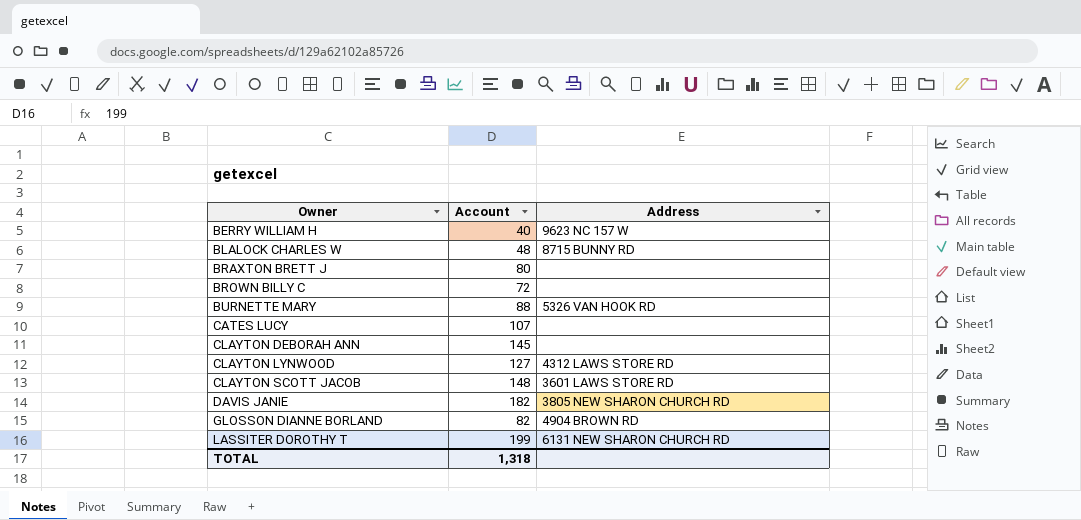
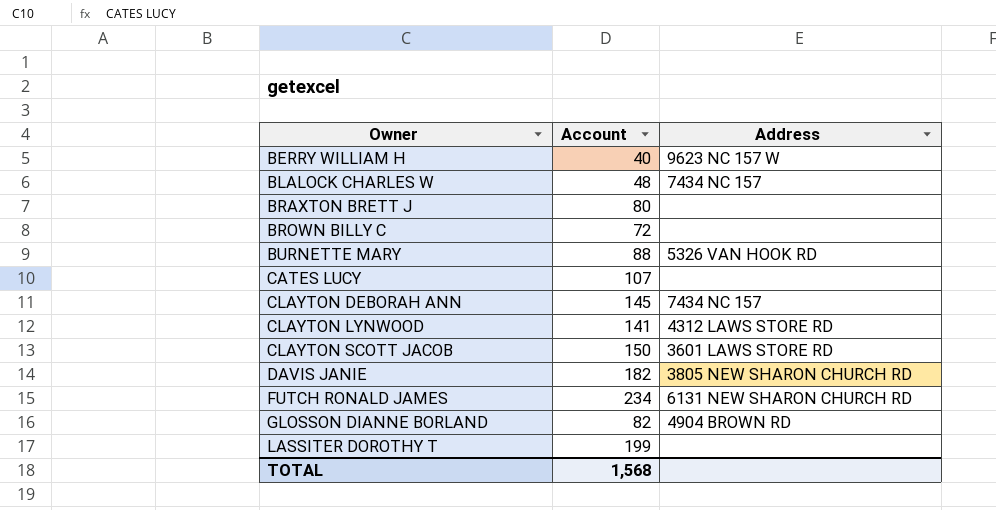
BLALOCK CHARLES W | Address: 8715 BUNNY RD -> 7434 NC 157
CLAYTON DEBORAH ANN | Address: none -> 7434 NC 157
CLAYTON LYNWOOD | Account: 127 -> 141
CLAYTON SCOTT JACOB | Account: 148 -> 150
row FUTCH RONALD JAMES: none -> 234 | 6131 NEW SHARON CHURCH RD
LASSITER DOROTHY T | Address: 6131 NEW SHARON CHURCH RD -> none
TOTAL | Account: 1,318 -> 1,568

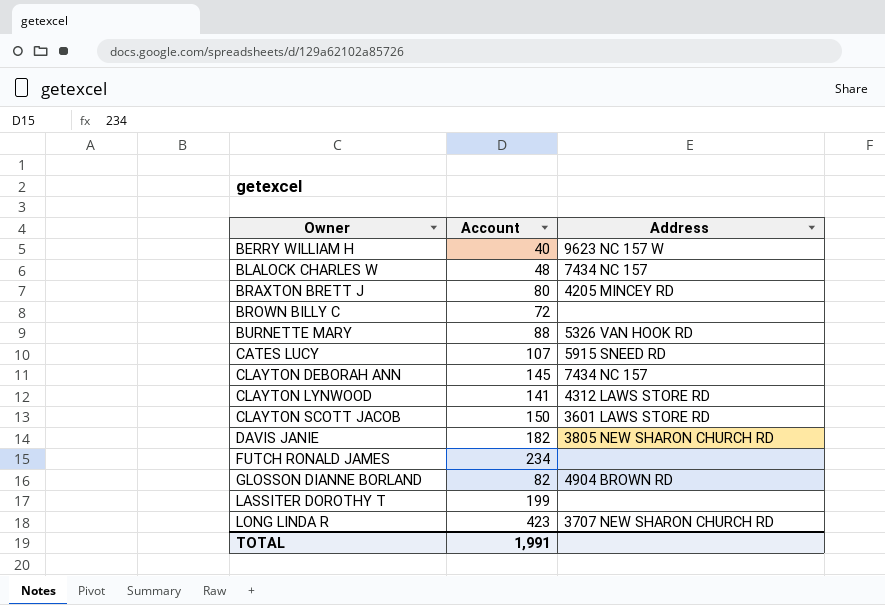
BRAXTON BRETT J | Address: none -> 4205 MINCEY RD
CATES LUCY | Address: none -> 5915 SNEED RD
FUTCH RONALD JAMES | Address: 6131 NEW SHARON CHURCH RD -> none
row LONG LINDA R: none -> 423 | 3707 NEW SHARON CHURCH RD
TOTAL | Account: 1,568 -> 1,991

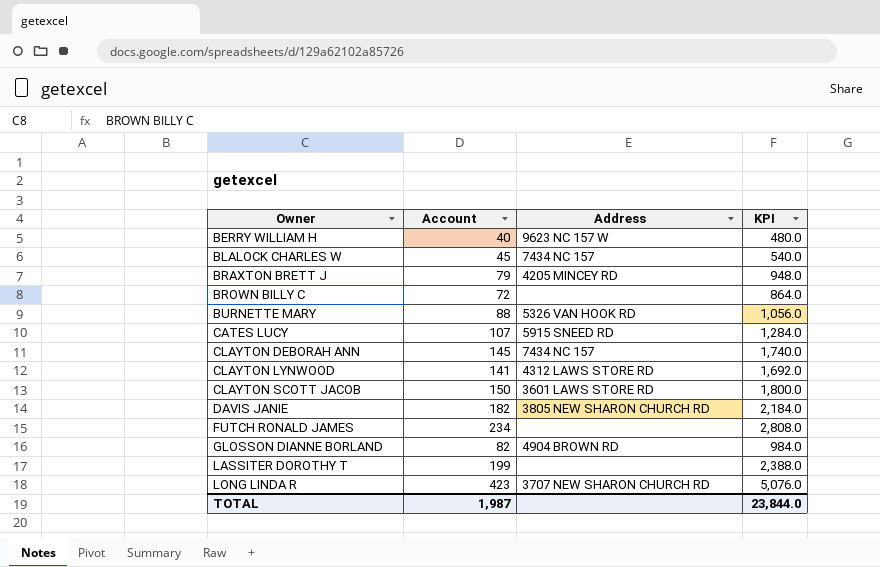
column KPI | formula: none -> [Account] * 12
BLALOCK CHARLES W | Account: 48 -> 45
BRAXTON BRETT J | Account: 80 -> 79
TOTAL | Account: 1,991 -> 1,987

